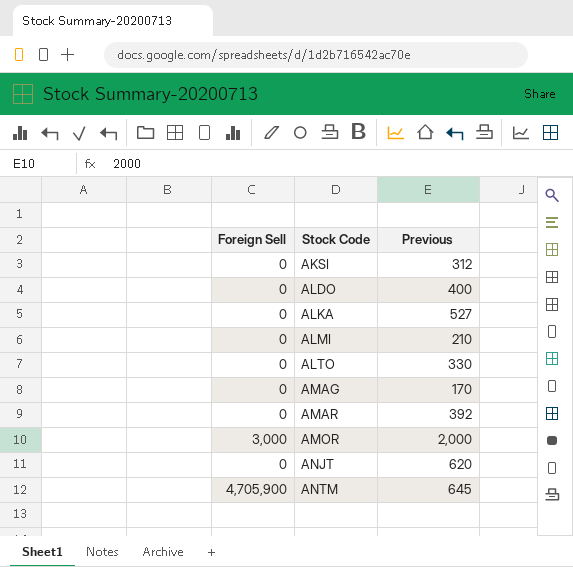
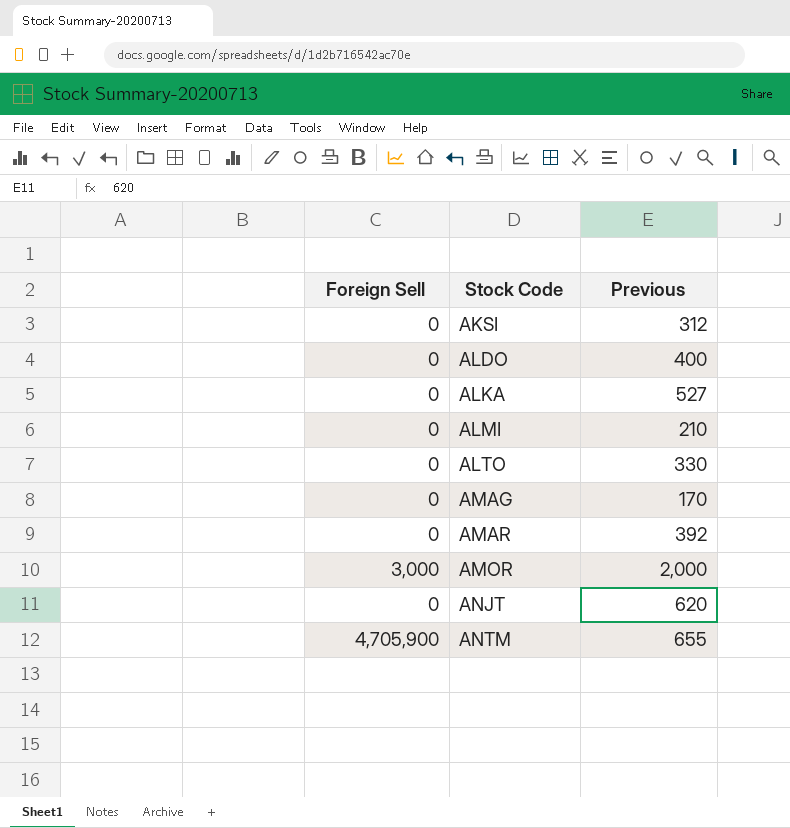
ANTM | Previous: 645 -> 655

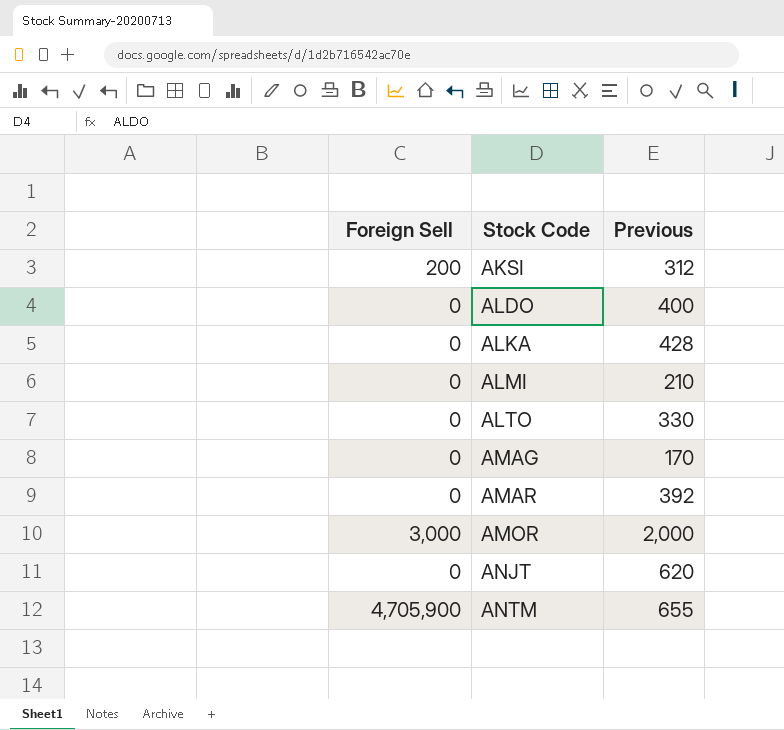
AKSI | Foreign Sell: 0 -> 200
ALKA | Previous: 527 -> 428

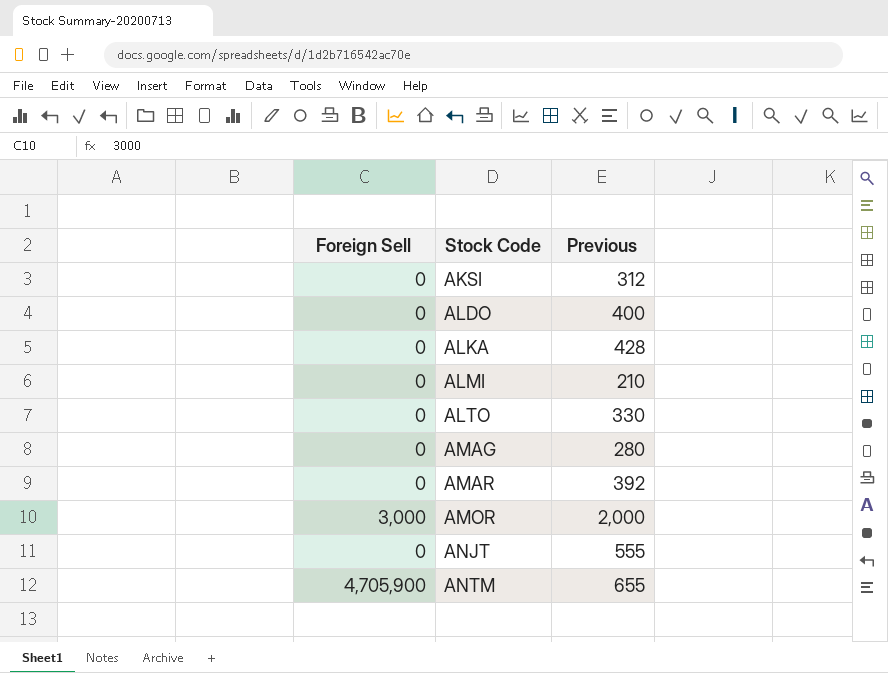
AKSI | Foreign Sell: 200 -> 0
AMAG | Previous: 170 -> 280
ANJT | Previous: 620 -> 555

